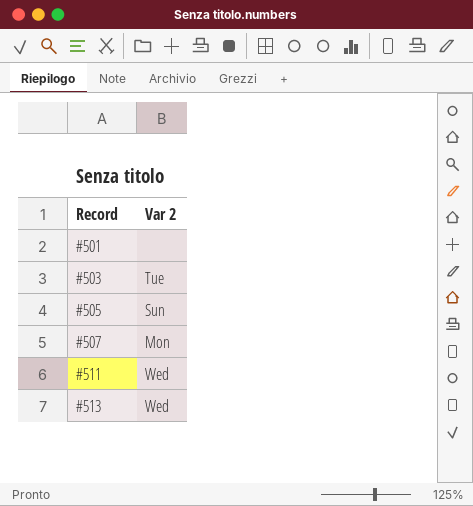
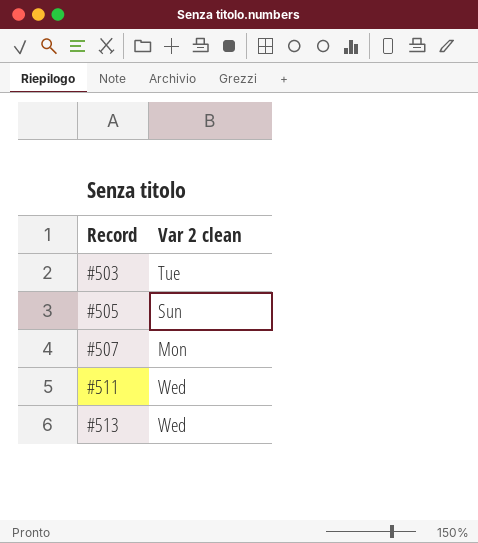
column name: Var 2 -> Var 2 clean
row #501: none -> none

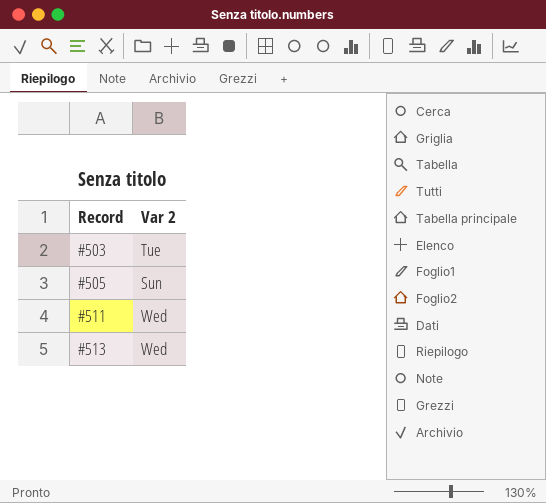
column name: Var 2 clean -> Var 2
row #507: Mon -> none

